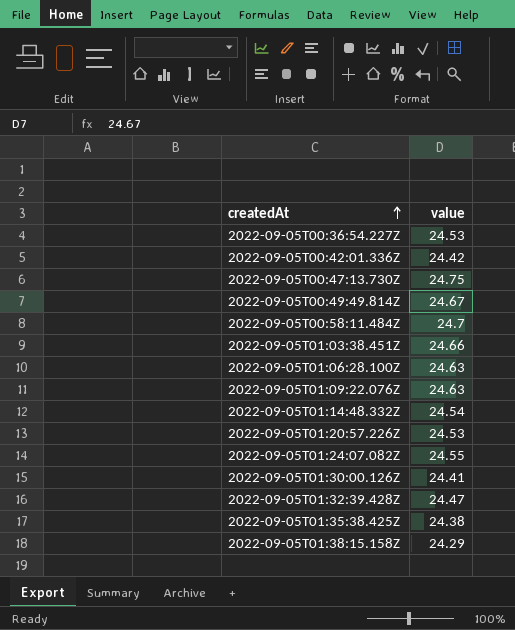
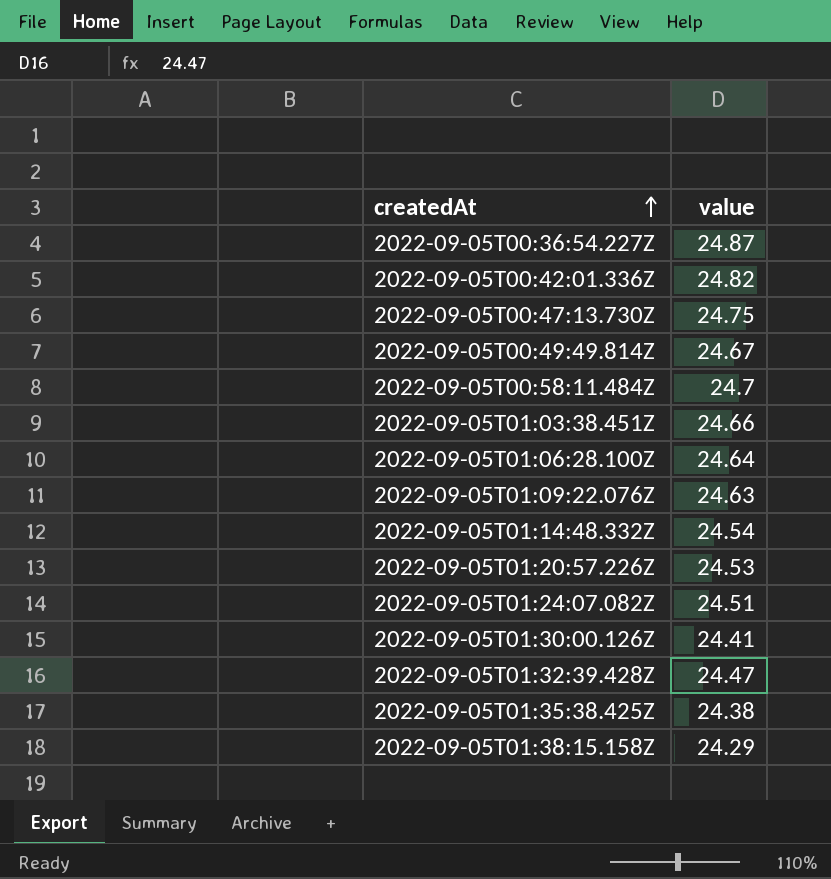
2022-09-05T00:36:54.227Z | value: 24.53 -> 24.87
2022-09-05T00:42:01.336Z | value: 24.42 -> 24.82
2022-09-05T01:06:28.100Z | value: 24.63 -> 24.64
2022-09-05T01:24:07.082Z | value: 24.55 -> 24.51

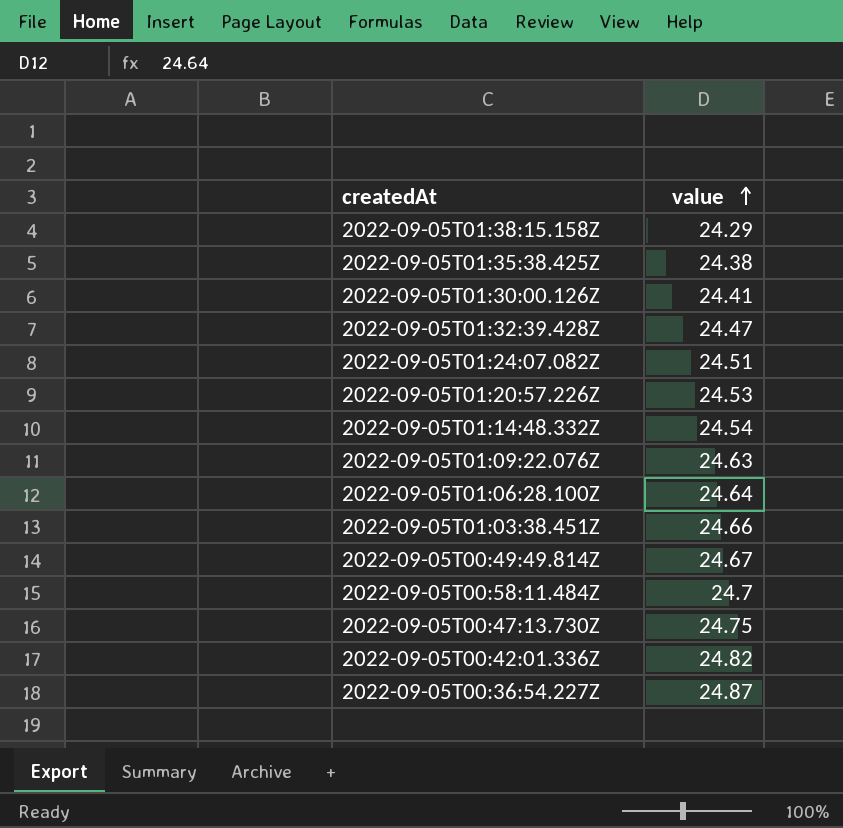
row order: createdAt ascending -> value ascending

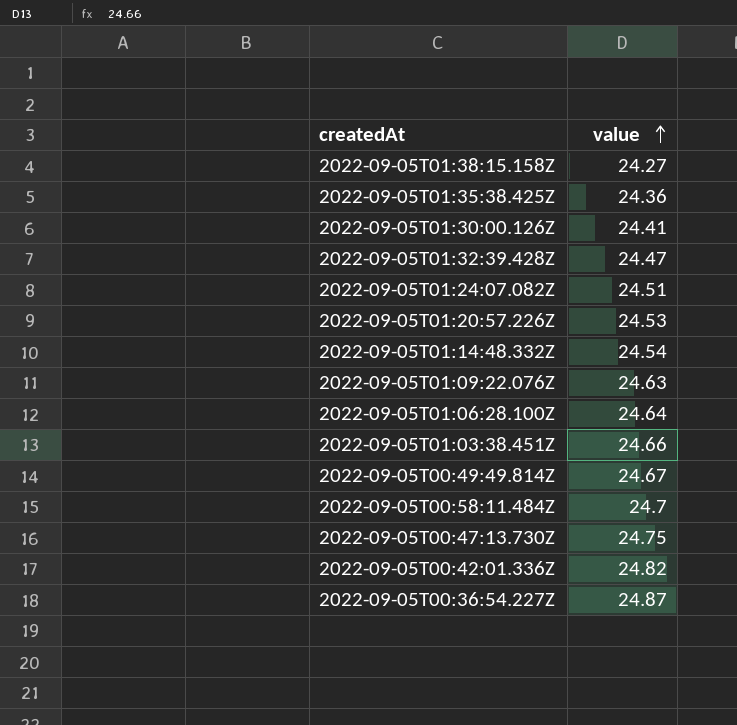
2022-09-05T01:38:15.158Z | value: 24.29 -> 24.27
2022-09-05T01:35:38.425Z | value: 24.38 -> 24.36

